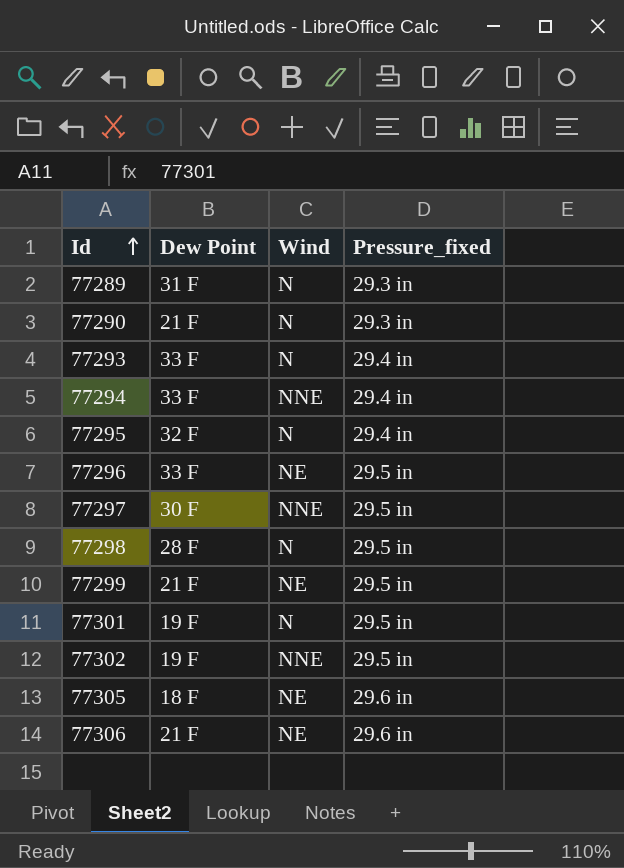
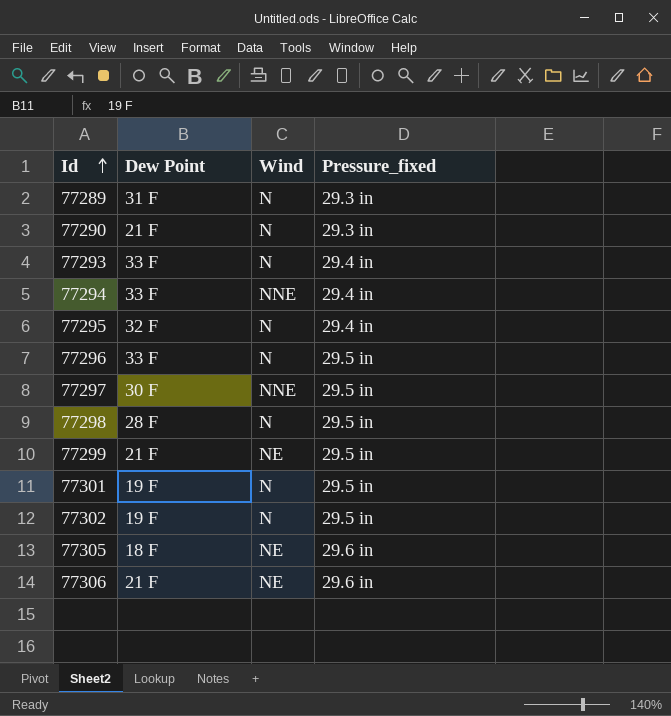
77296 | Wind: NE -> N
77302 | Wind: NNE -> N

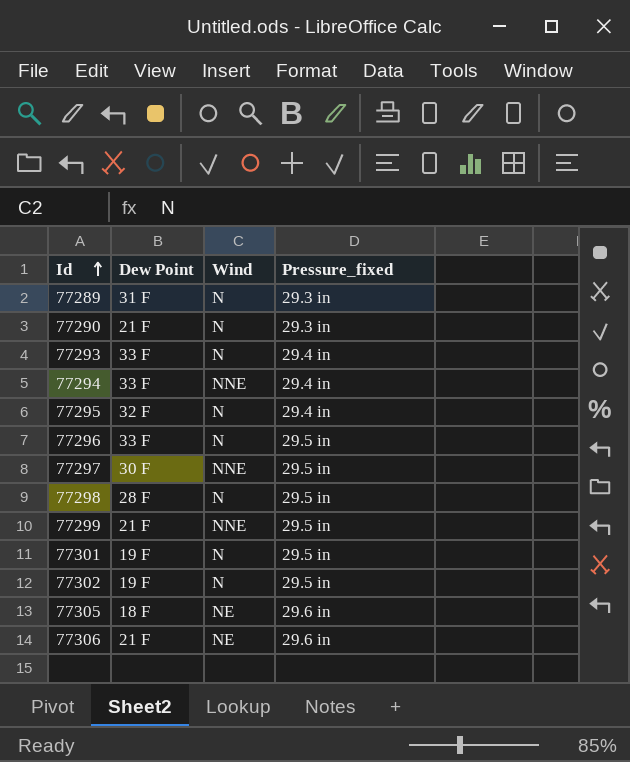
77299 | Wind: NE -> NNE

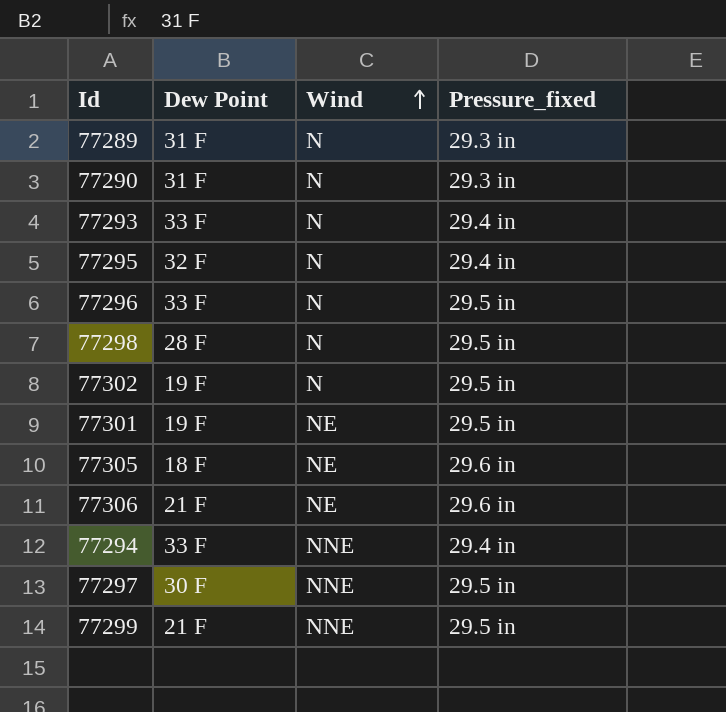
row order: Id ascending -> Wind ascending
77290 | Dew Point: 21 F -> 31 F
77301 | Wind: N -> NE

